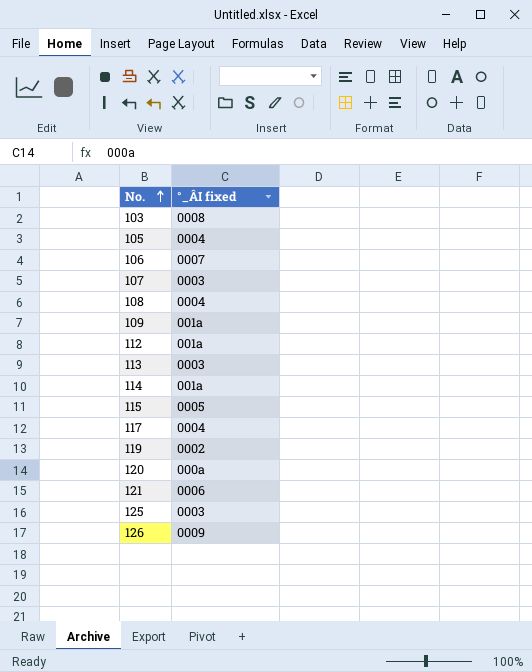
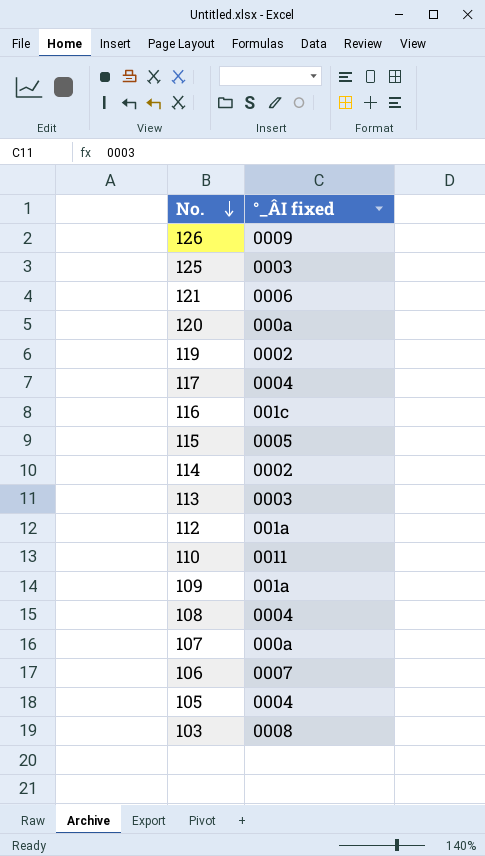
row order: No. ascending -> No. descending
row 116: none -> 001c
114 | °_ÂI fixed: 001a -> 0002
row 110: none -> 0011
107 | °_ÂI fixed: 0003 -> 000a

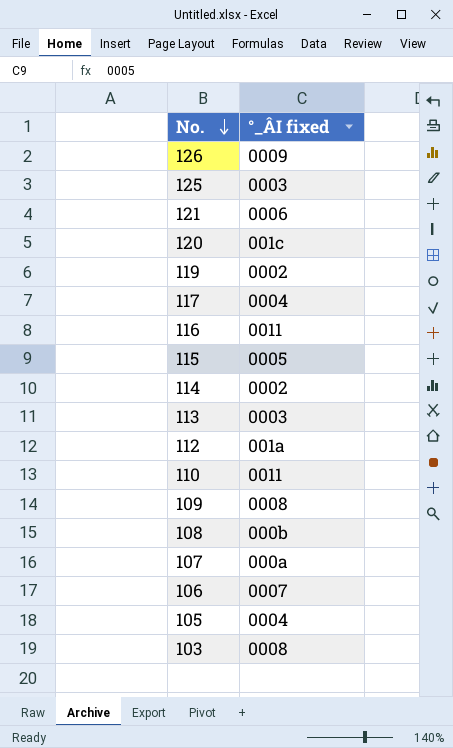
120 | °_ÂI fixed: 000a -> 001c
116 | °_ÂI fixed: 001c -> 0011
109 | °_ÂI fixed: 001a -> 0008
108 | °_ÂI fixed: 0004 -> 000b

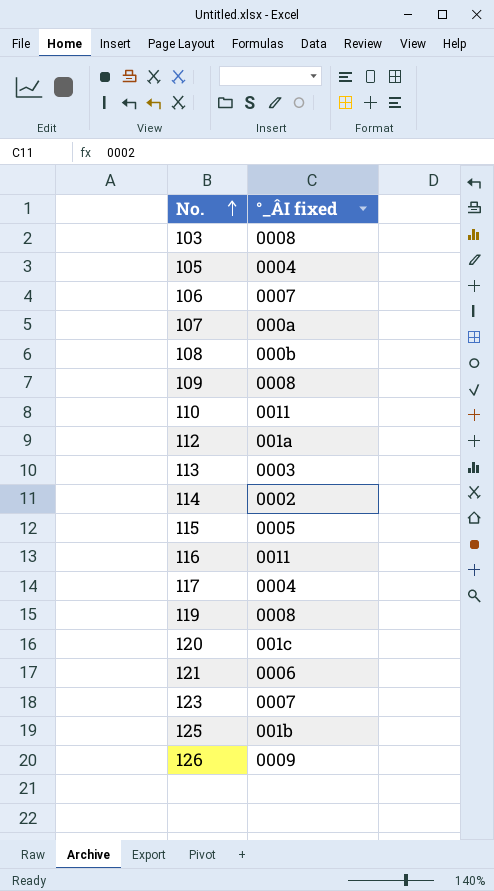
row order: No. descending -> No. ascending
119 | °_ÂI fixed: 0002 -> 0008
row 123: none -> 0007
125 | °_ÂI fixed: 0003 -> 001b

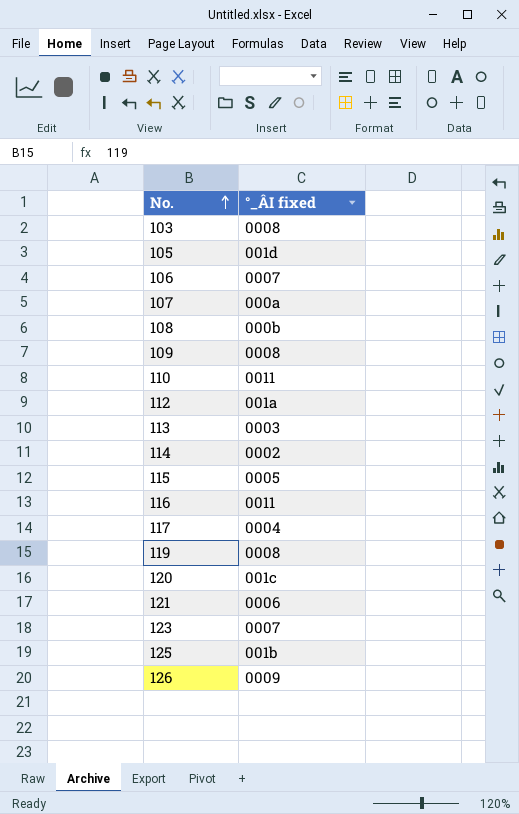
105 | °_ÂI fixed: 0004 -> 001d

